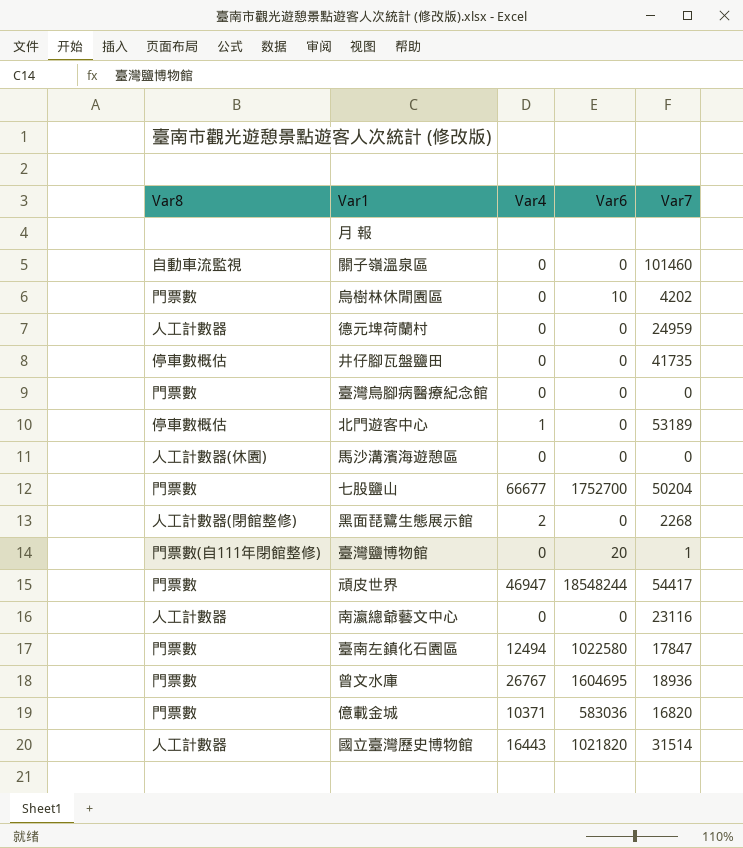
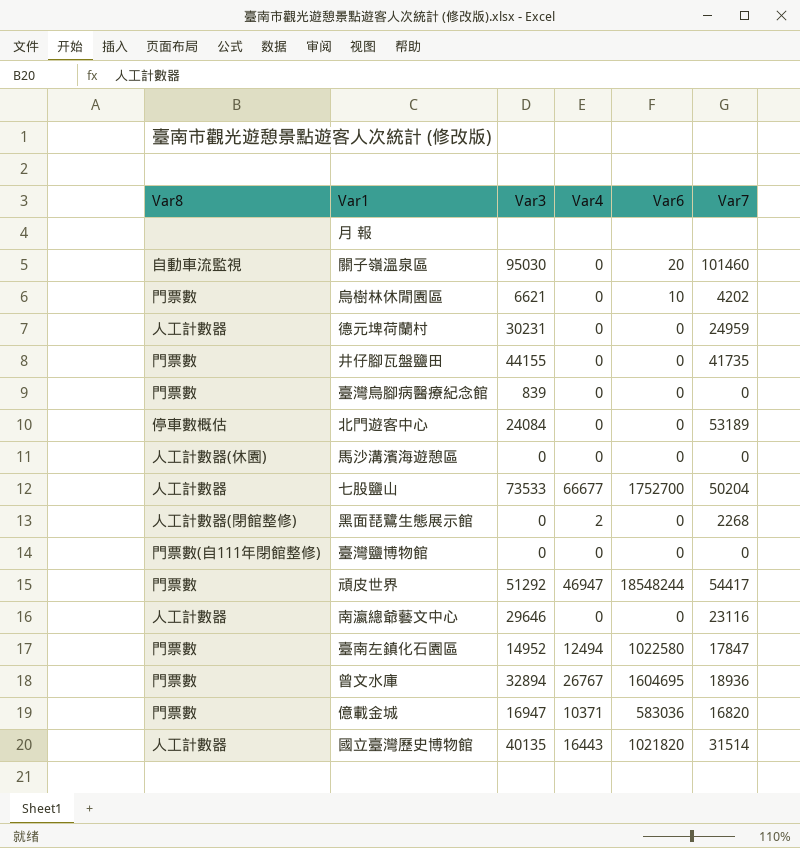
column Var3 | position: none -> 3
關子嶺溫泉區 | Var6: 0 -> 20
井仔腳瓦盤鹽田 | Var8: 停車數概估 -> 門票數
北門遊客中心 | Var4: 1 -> 0
七股鹽山 | Var8: 門票數 -> 人工計數器
臺灣鹽博物館 | Var6: 20 -> 0
臺灣鹽博物館 | Var7: 1 -> 0

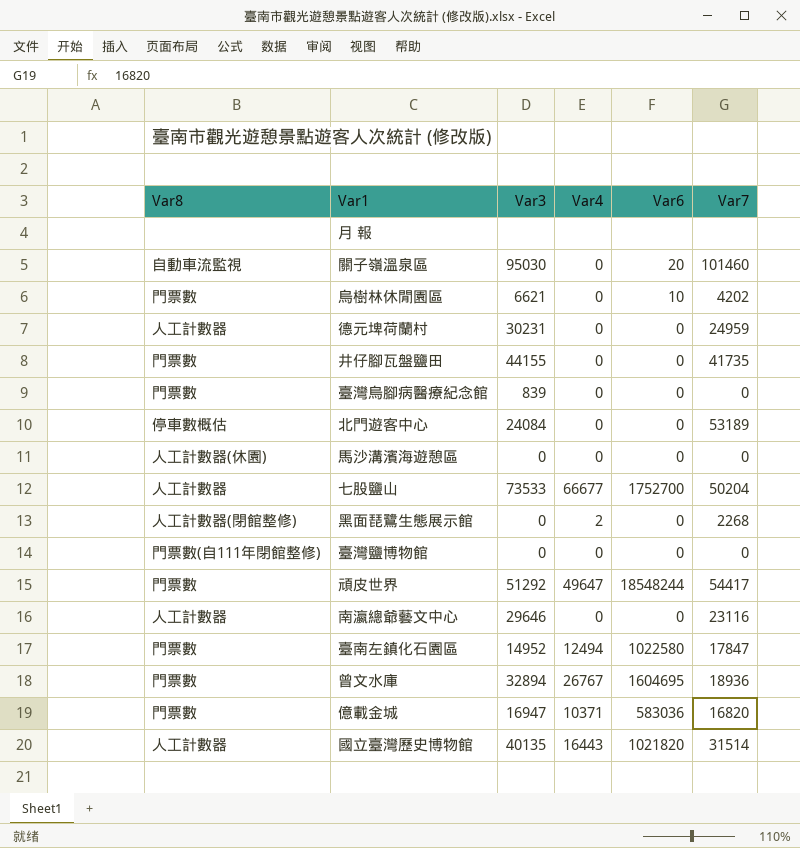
頑皮世界 | Var4: 46947 -> 49647

